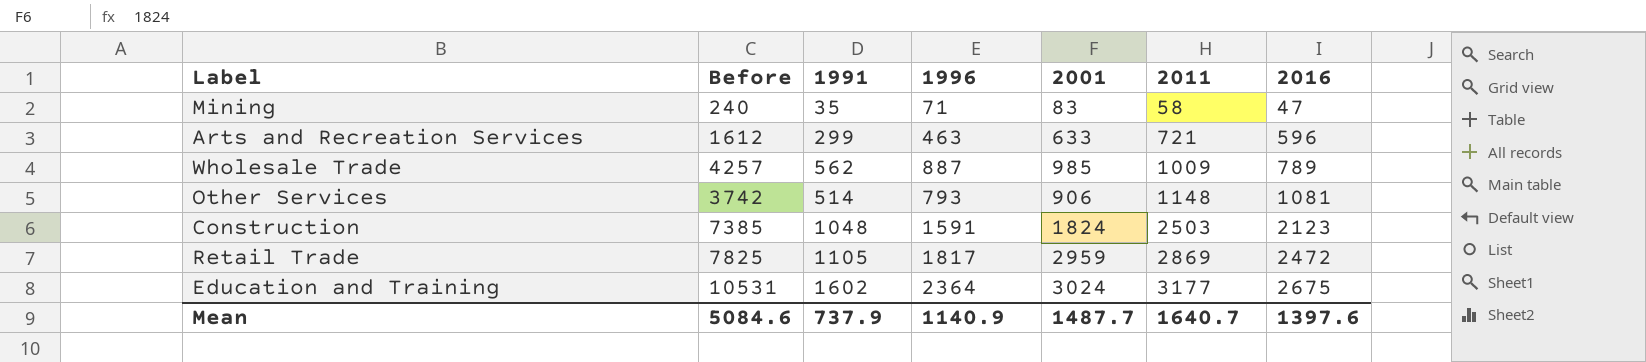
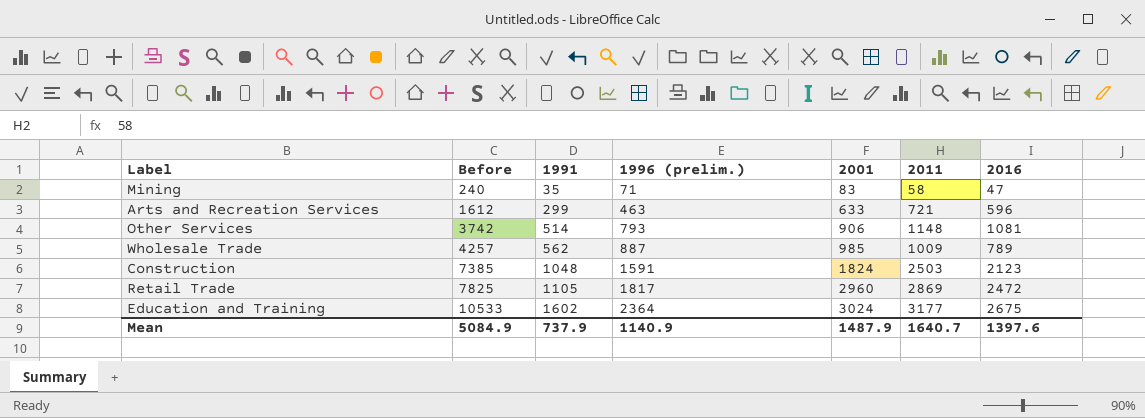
row order: 2011 ascending -> Before ascending
column name: 1996 -> 1996 (prelim.)
Retail Trade | 2001: 2959 -> 2960
Education and Training | Before: 10531 -> 10533
Mean | Before: 5084.6 -> 5084.9
Mean | 2001: 1487.7 -> 1487.9

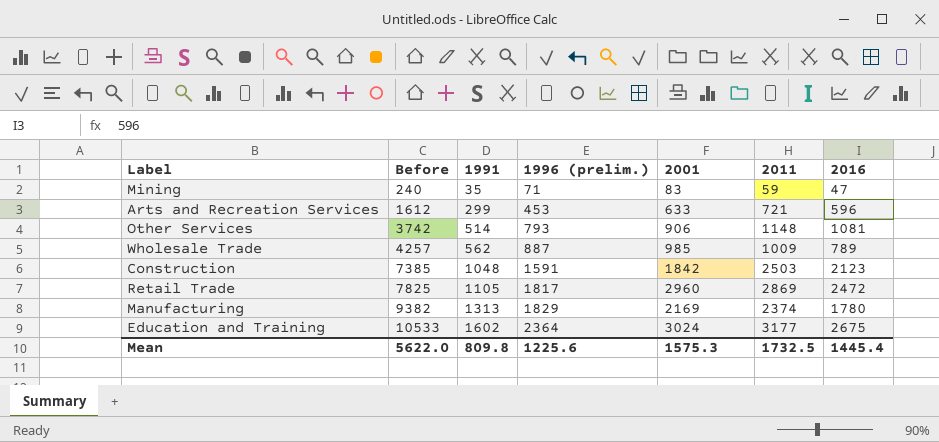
Mining | 2011: 58 -> 59
Arts and Recreation Services | 1996 (prelim.): 463 -> 453
Construction | 2001: 1824 -> 1842
row Manufacturing: none -> 9382 | 1313 | 1829 | 2169 | 2374 | 1780
Mean | Before: 5084.9 -> 5622.0
Mean | 1991: 737.9 -> 809.8
Mean | 1996 (prelim.): 1140.9 -> 1225.6
Mean | 2001: 1487.9 -> 1575.3
Mean | 2011: 1640.7 -> 1732.5
Mean | 2016: 1397.6 -> 1445.4

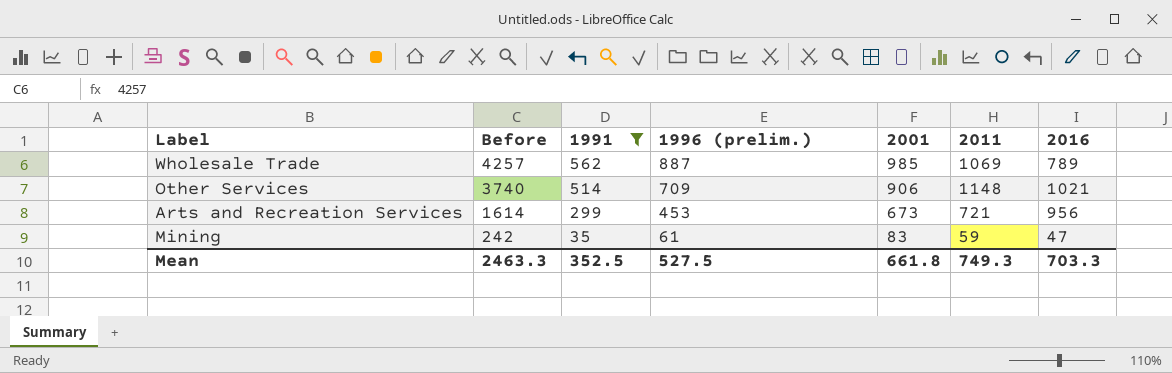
filter: none -> 1991 <= 562
row order: Before ascending -> Before descending
Wholesale Trade | 2011: 1009 -> 1069
Other Services | Before: 3742 -> 3740
Other Services | 1996 (prelim.): 793 -> 709
Other Services | 2016: 1081 -> 1021
Arts and Recreation Services | Before: 1612 -> 1614
Arts and Recreation Services | 2001: 633 -> 673
Arts and Recreation Services | 2016: 596 -> 956
Mining | Before: 240 -> 242
Mining | 1996 (prelim.): 71 -> 61
Mean | Before: 5622.0 -> 2463.3
Mean | 1991: 809.8 -> 352.5
Mean | 1996 (prelim.): 1225.6 -> 527.5
Mean | 2001: 1575.3 -> 661.8
Mean | 2011: 1732.5 -> 749.3
Mean | 2016: 1445.4 -> 703.3

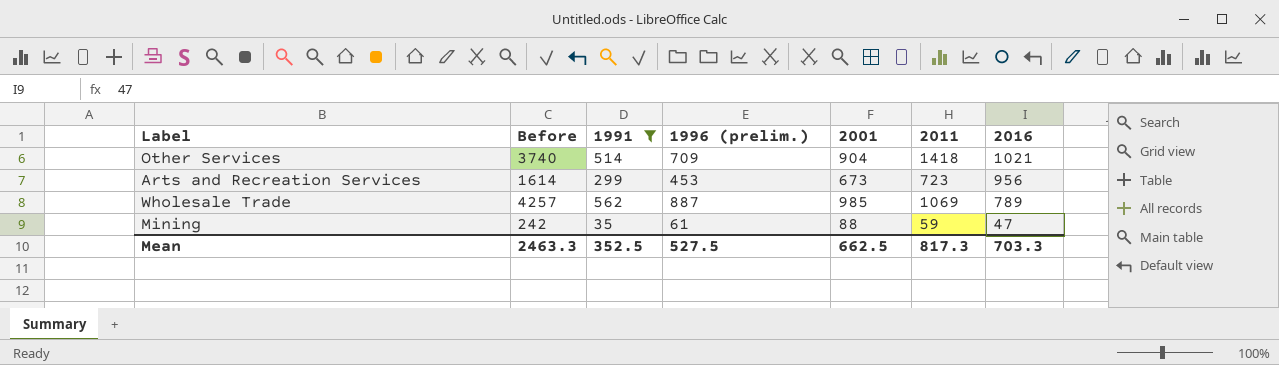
row order: Before descending -> 2016 descending
Other Services | 2001: 906 -> 904
Other Services | 2011: 1148 -> 1418
Arts and Recreation Services | 2011: 721 -> 723
Mining | 2001: 83 -> 88
Mean | 2001: 661.8 -> 662.5
Mean | 2011: 749.3 -> 817.3

